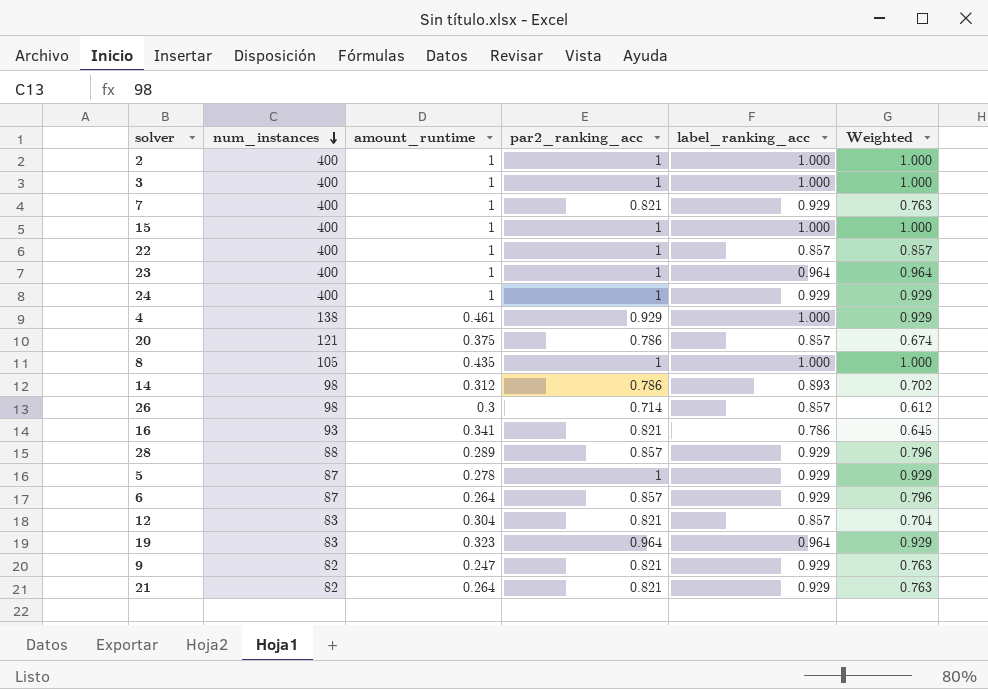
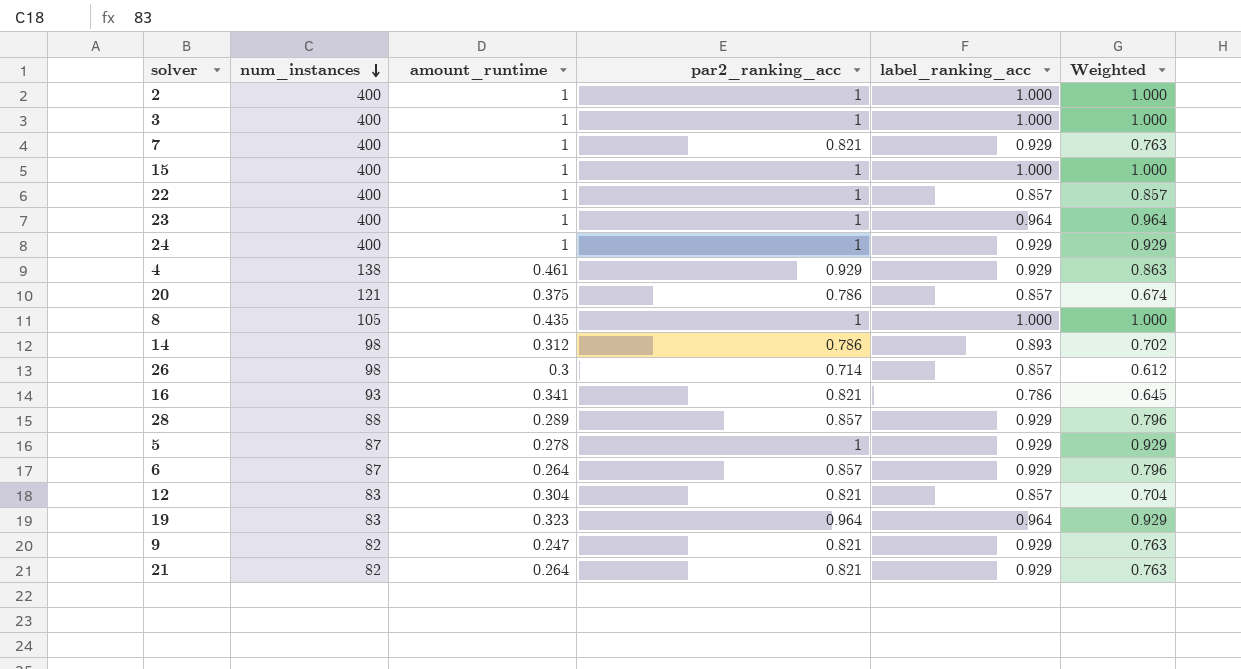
4 | label_ranking_acc: 1.000 -> 0.929
4 | Weighted: 0.929 -> 0.863

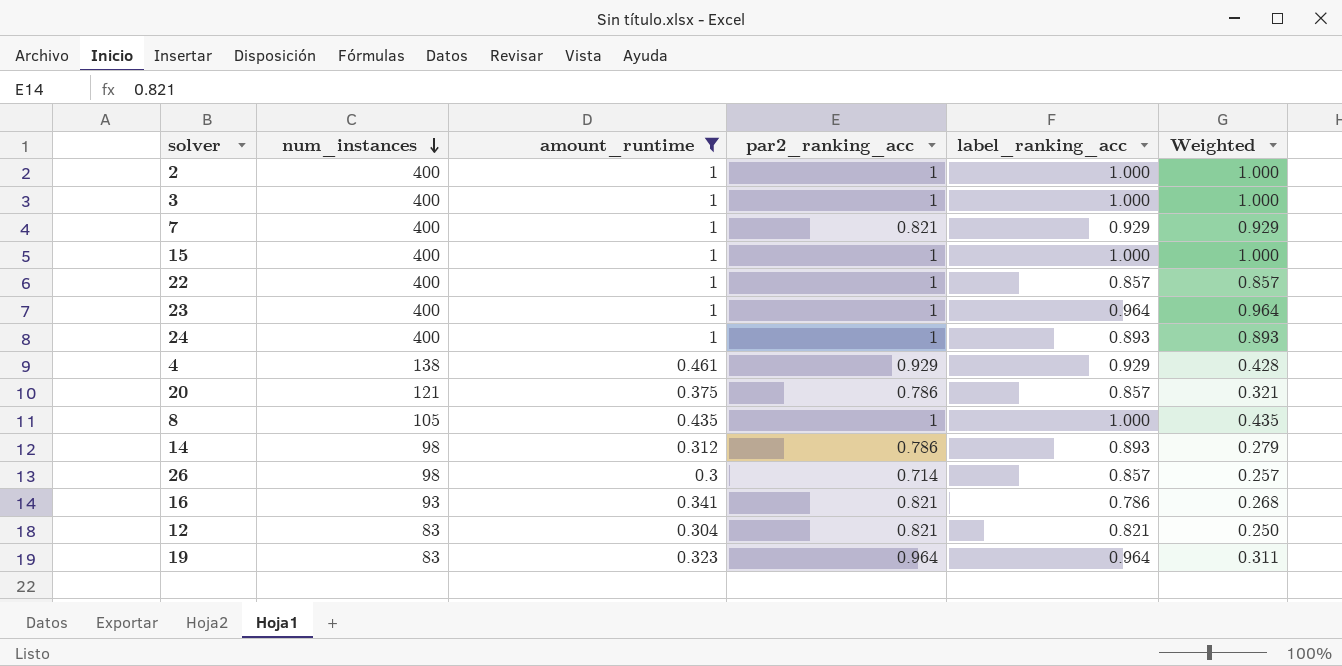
filter: none -> amount_runtime >= 0.3
column Weighted | formula: [par2_ranking_acc] * [label_ranking_acc] -> [amount_runtime] * [label_ranking_acc]
24 | label_ranking_acc: 0.929 -> 0.893
12 | label_ranking_acc: 0.857 -> 0.821

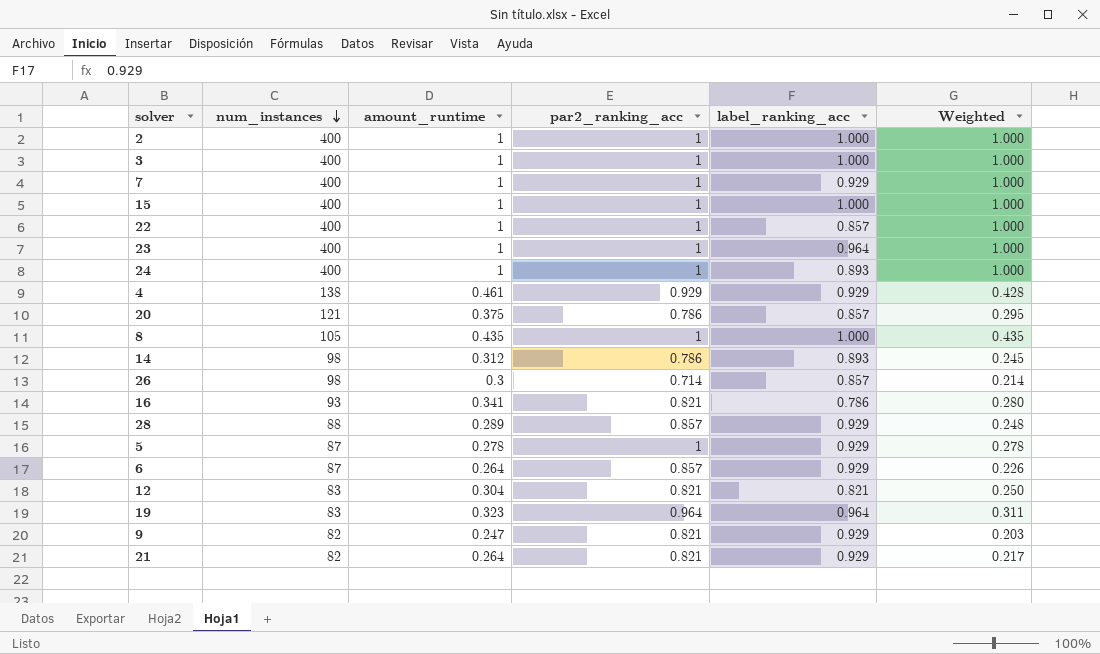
filter: amount_runtime >= 0.3 -> none
column Weighted | formula: [amount_runtime] * [label_ranking_acc] -> [amount_runtime] * [par2_ranking_acc]
7 | par2_ranking_acc: 0.821 -> 1

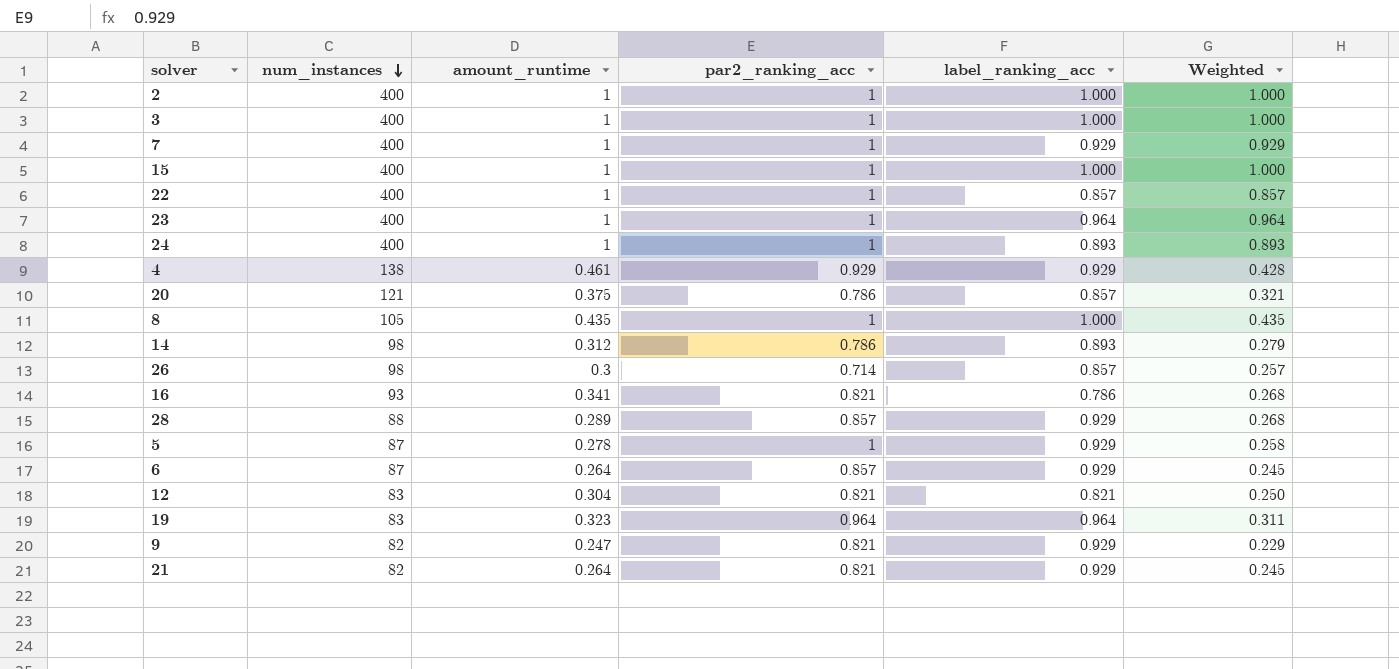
column Weighted | formula: [amount_runtime] * [par2_ranking_acc] -> [amount_runtime] * [label_ranking_acc]

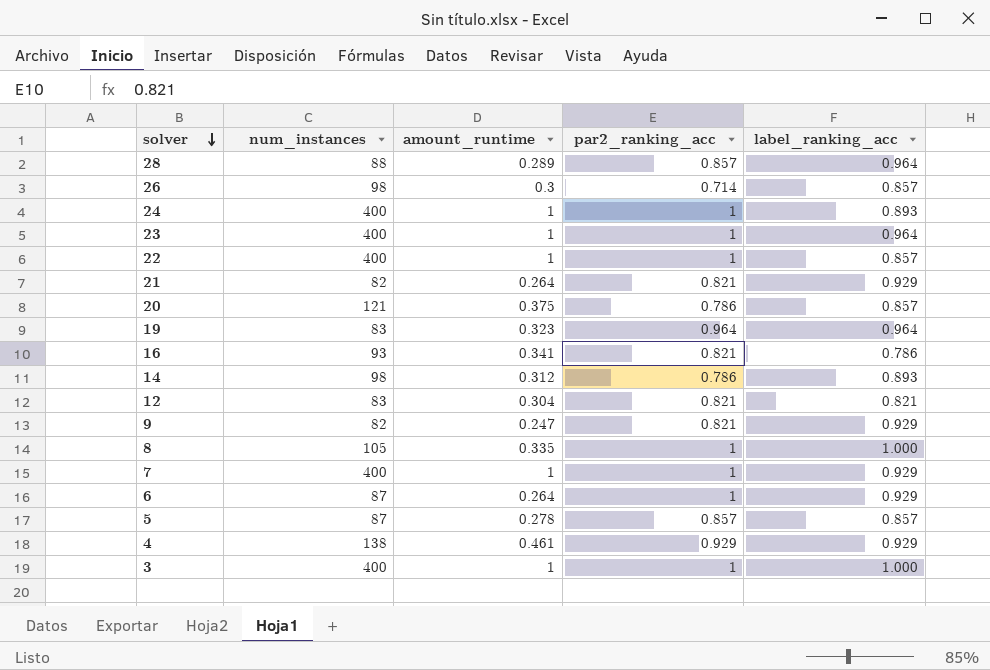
row order: num_instances descending -> solver descending
column Weighted | formula: [amount_runtime] * [label_ranking_acc] -> none
row 2: 400 | 1 | 1 | 1.000 | 1.000 -> none
row 15: 400 | 1 | 1 | 1.000 | 1.000 -> none
28 | label_ranking_acc: 0.929 -> 0.964
8 | amount_runtime: 0.435 -> 0.335
6 | par2_ranking_acc: 0.857 -> 1
5 | par2_ranking_acc: 1 -> 0.857
5 | label_ranking_acc: 0.929 -> 0.857

